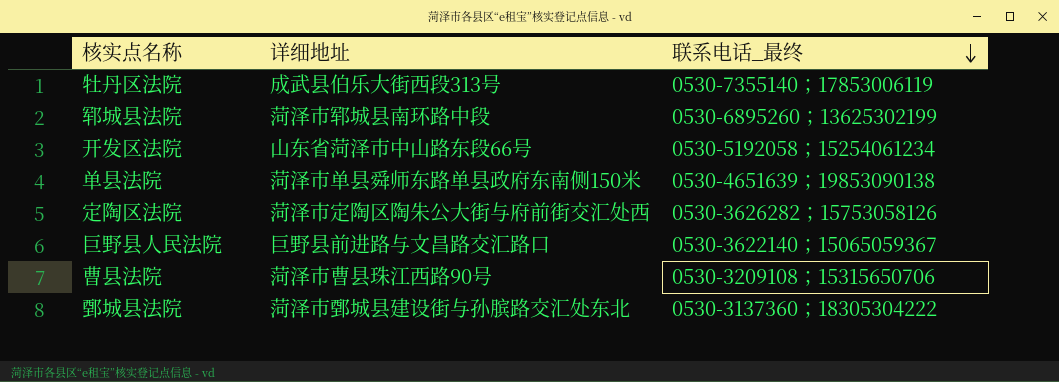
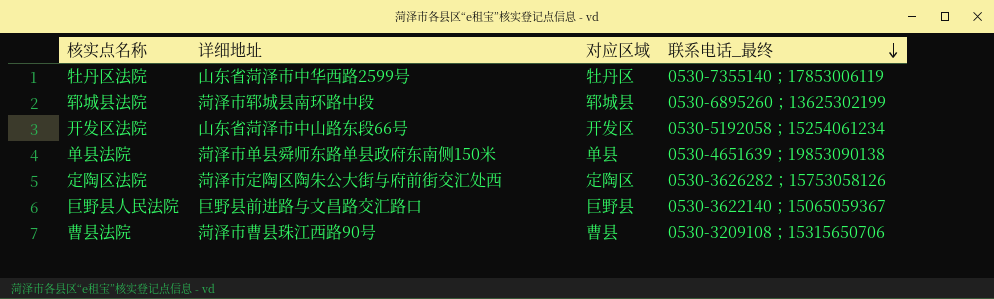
column 对应区域 | position: none -> 3
row 鄄城县法院: 菏泽市鄄城县建设街与孙膑路交汇处东北 | 0530-3137360；18305304222 -> none
牡丹区法院 | 详细地址: 成武县伯乐大街西段313号 -> 山东省菏泽市中华西路2599号

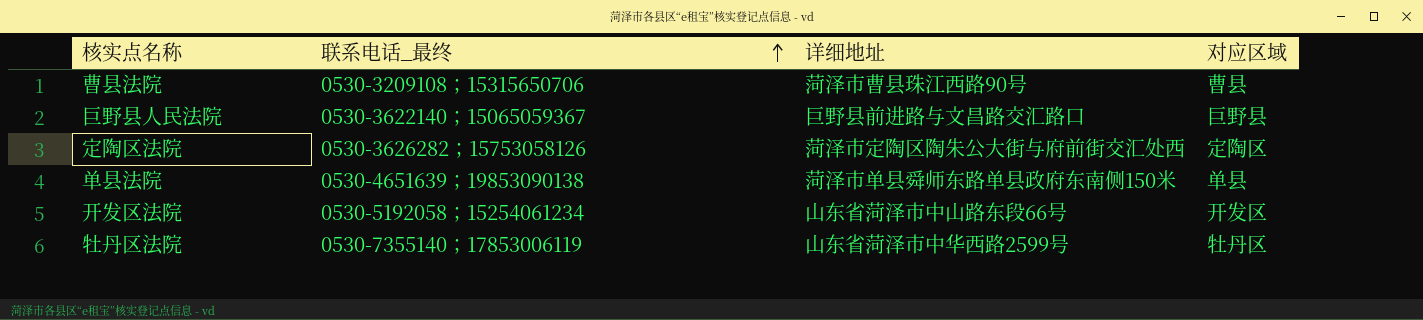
row order: 联系电话_最终 descending -> 联系电话_最终 ascending
column 联系电话_最终 | position: 4 -> 2
row 郓城县法院: 菏泽市郓城县南环路中段 | 郓城县 | 0530-6895260；13625302199 -> none

